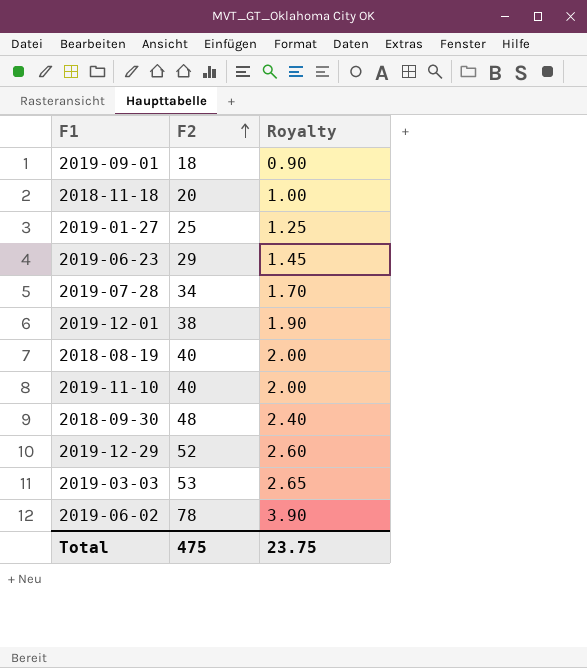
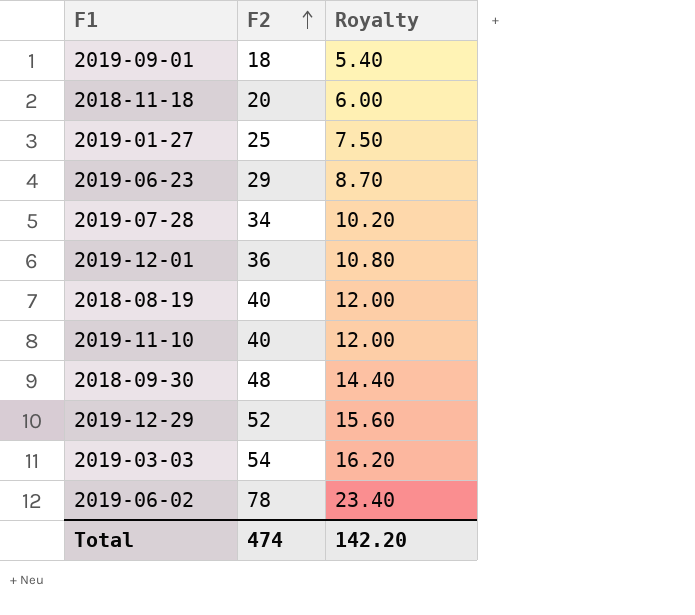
column Royalty | formula: [F2] * 0.05 -> [F2] * 0.3
2019-12-01 | F2: 38 -> 36
2019-03-03 | F2: 53 -> 54
Total | F2: 475 -> 474
Total | Royalty: 23.75 -> 142.20

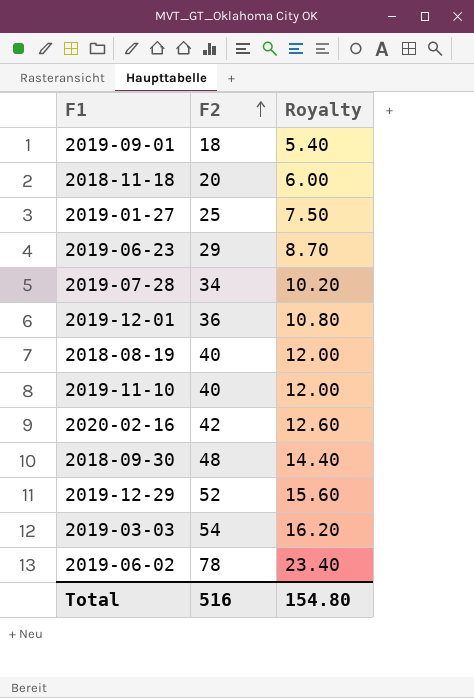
row 2020-02-16: none -> 42 | 12.60
Total | F2: 474 -> 516
Total | Royalty: 142.20 -> 154.80

